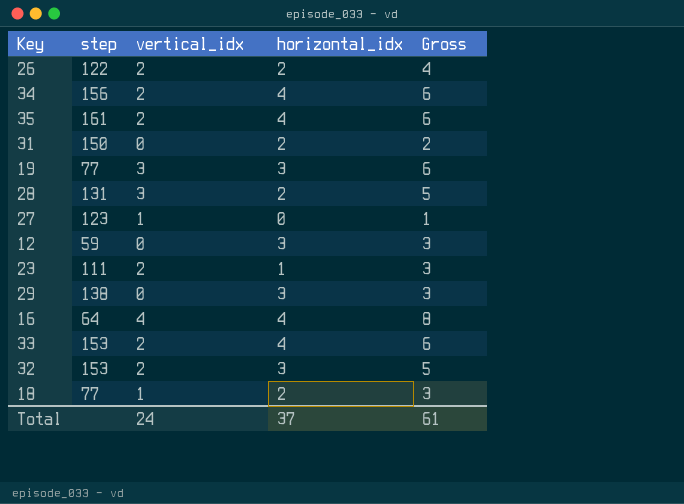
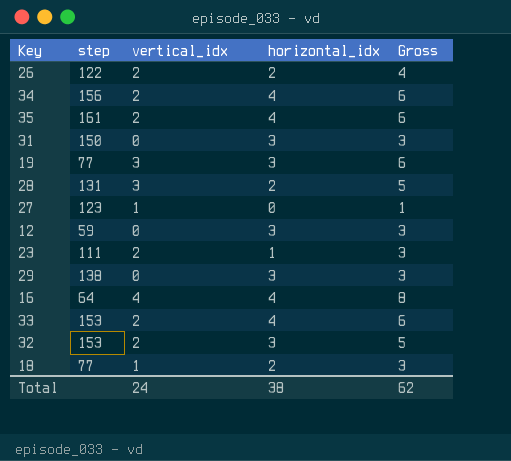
31 | horizontal_idx: 2 -> 3
31 | Gross: 2 -> 3
Total | horizontal_idx: 37 -> 38
Total | Gross: 61 -> 62

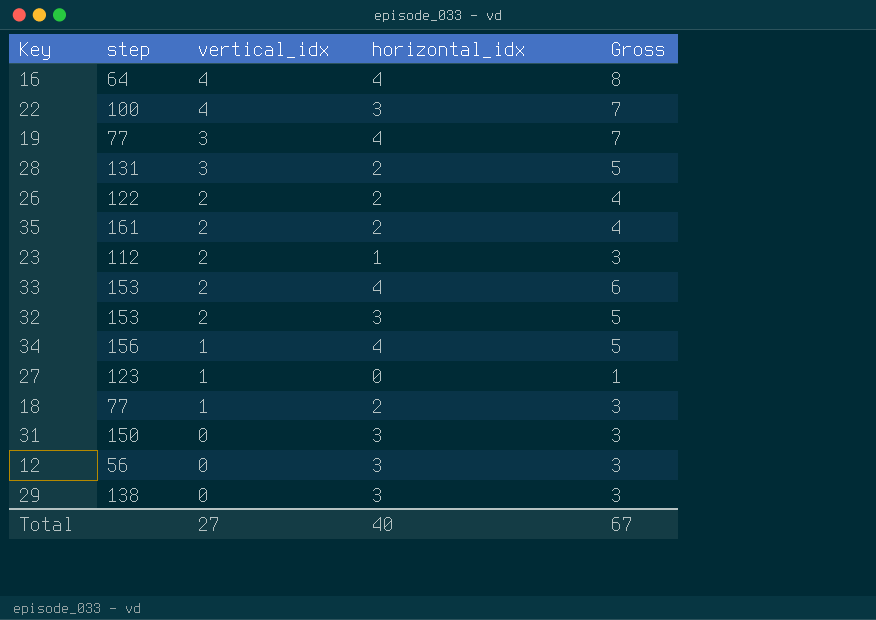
row order: none -> vertical_idx descending
row 22: none -> 100 | 4 | 3 | 7
19 | horizontal_idx: 3 -> 4
19 | Gross: 6 -> 7
35 | horizontal_idx: 4 -> 2
35 | Gross: 6 -> 4
23 | step: 111 -> 112
34 | vertical_idx: 2 -> 1
34 | Gross: 6 -> 5
12 | step: 59 -> 56
Total | vertical_idx: 24 -> 27
Total | horizontal_idx: 38 -> 40
Total | Gross: 62 -> 67

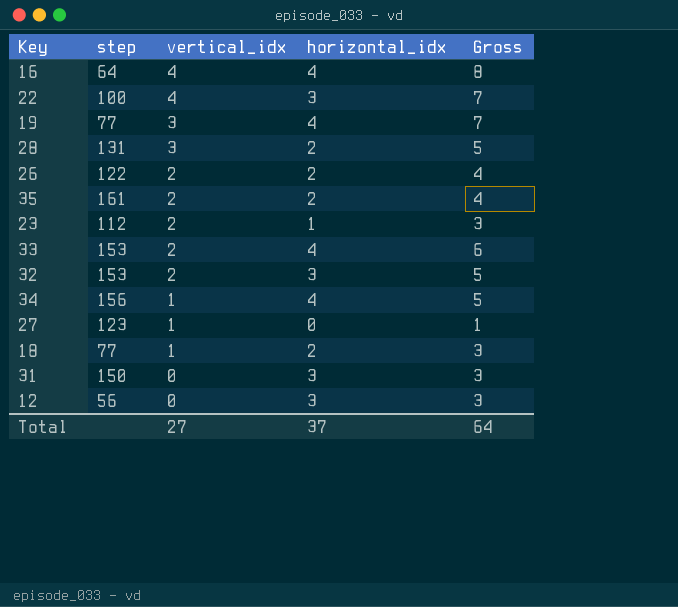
row 29: 138 | 0 | 3 | 3 -> none
Total | horizontal_idx: 40 -> 37
Total | Gross: 67 -> 64

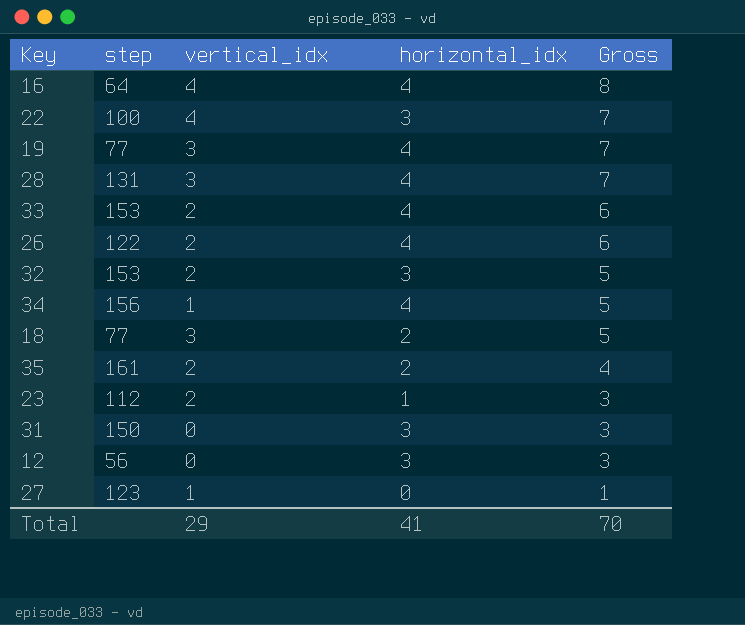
row order: vertical_idx descending -> Gross descending
28 | horizontal_idx: 2 -> 4
28 | Gross: 5 -> 7
26 | horizontal_idx: 2 -> 4
26 | Gross: 4 -> 6
18 | vertical_idx: 1 -> 3
18 | Gross: 3 -> 5
Total | vertical_idx: 27 -> 29
Total | horizontal_idx: 37 -> 41
Total | Gross: 64 -> 70

